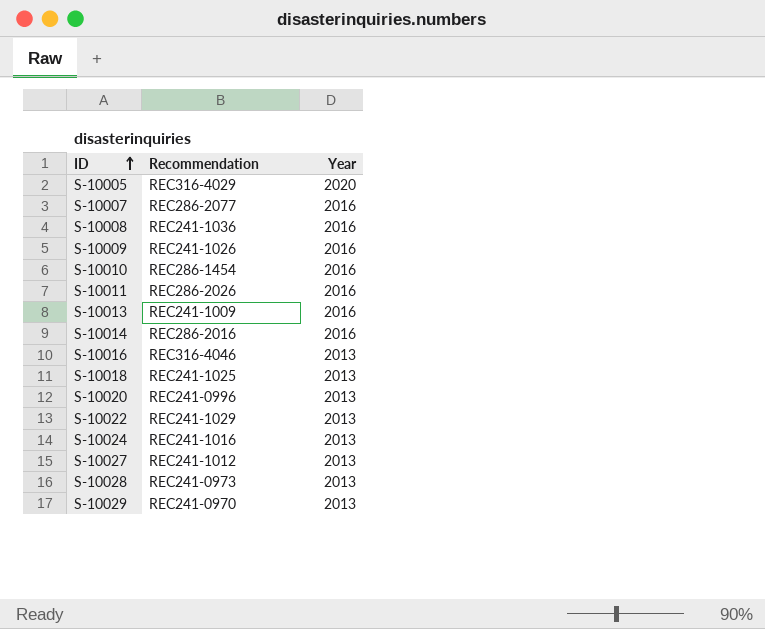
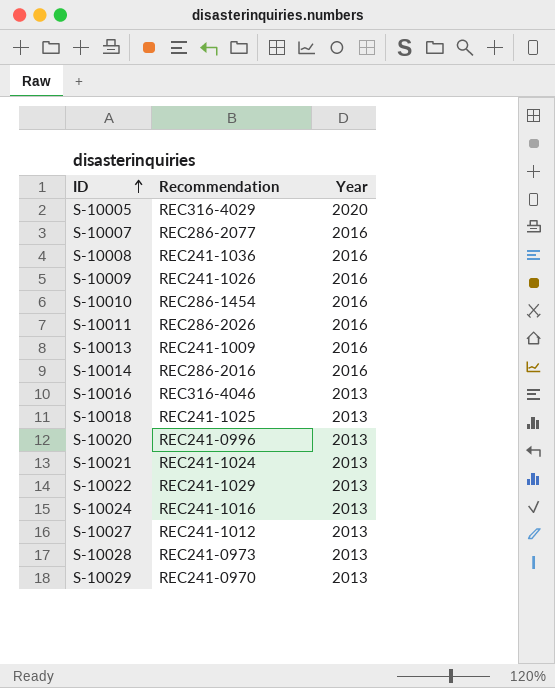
row S-10021: none -> REC241-1024 | 2013

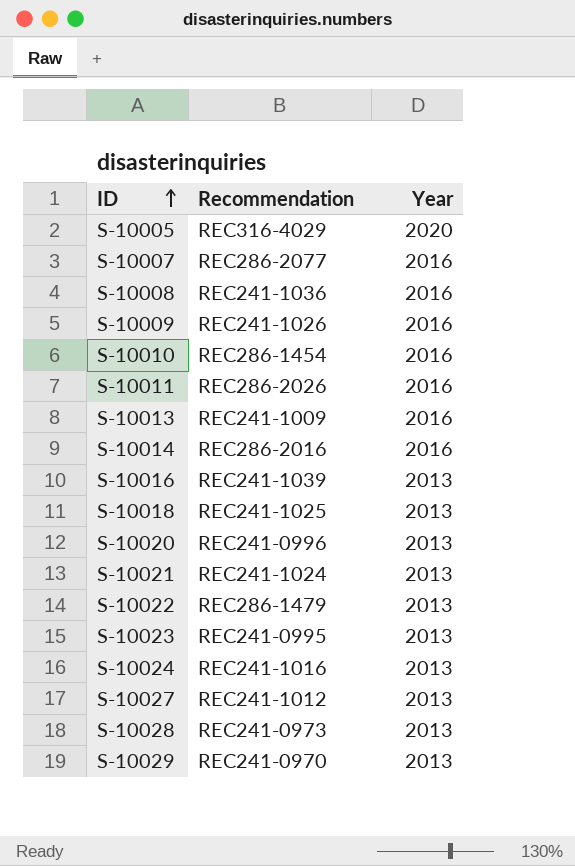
S-10016 | Recommendation: REC316-4046 -> REC241-1039
S-10022 | Recommendation: REC241-1029 -> REC286-1479
row S-10023: none -> REC241-0995 | 2013

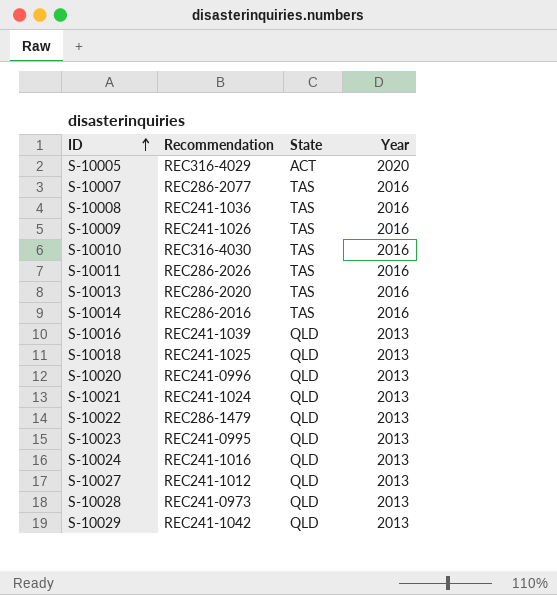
column State | position: none -> 3
S-10010 | Recommendation: REC286-1454 -> REC316-4030
S-10013 | Recommendation: REC241-1009 -> REC286-2020
S-10029 | Recommendation: REC241-0970 -> REC241-1042

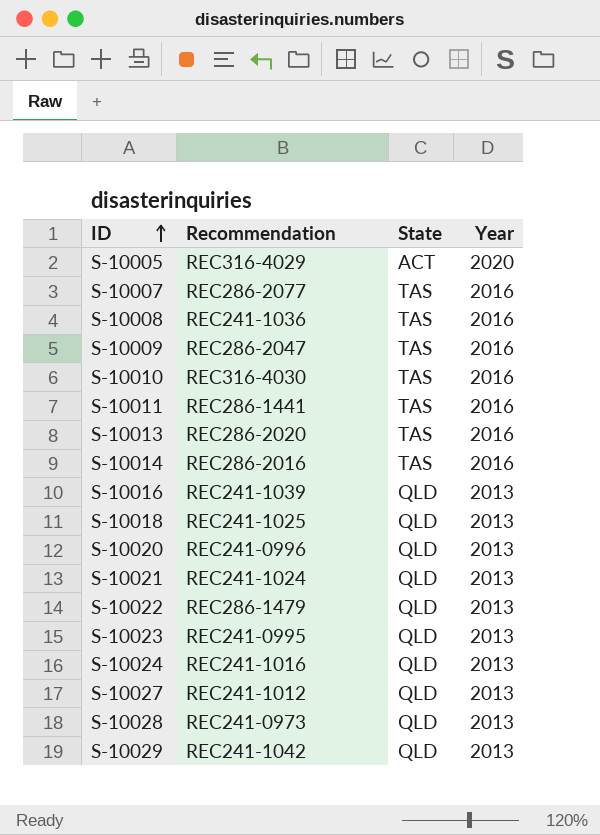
S-10009 | Recommendation: REC241-1026 -> REC286-2047
S-10011 | Recommendation: REC286-2026 -> REC286-1441

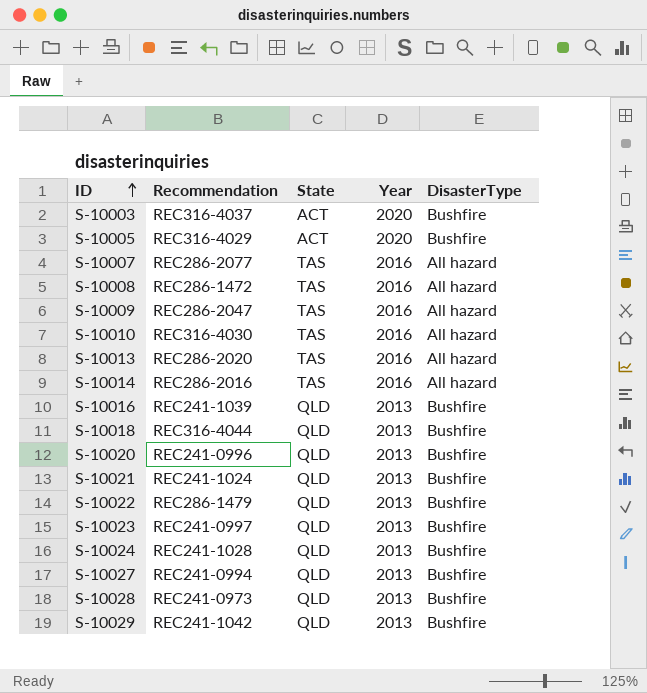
column DisasterType | position: none -> 5
row S-10011: REC286-1441 | TAS | 2016 -> none
row S-10003: none -> REC316-4037 | ACT | 2020 | Bushfire
S-10008 | Recommendation: REC241-1036 -> REC286-1472
S-10018 | Recommendation: REC241-1025 -> REC316-4044
S-10023 | Recommendation: REC241-0995 -> REC241-0997
S-10024 | Recommendation: REC241-1016 -> REC241-1028
S-10027 | Recommendation: REC241-1012 -> REC241-0994

